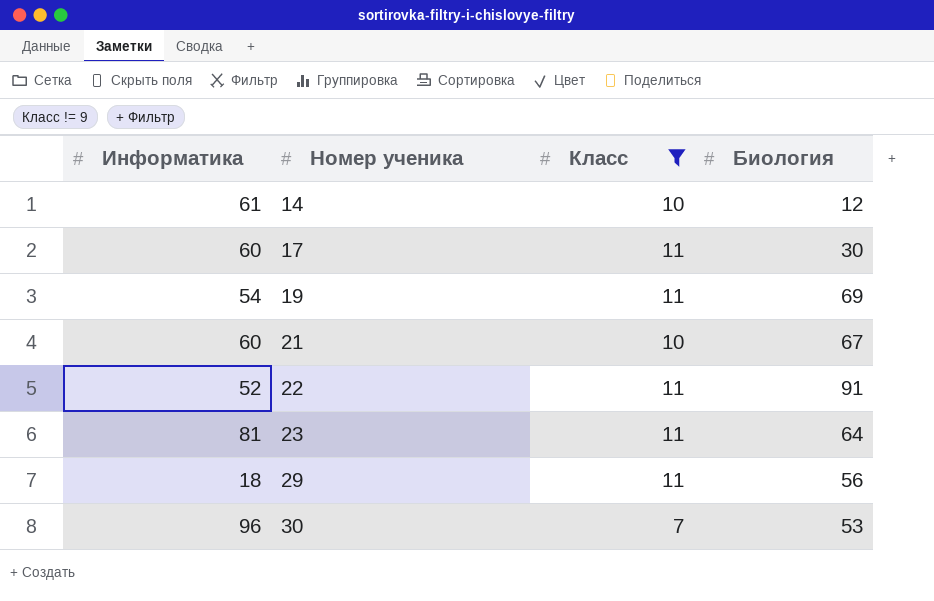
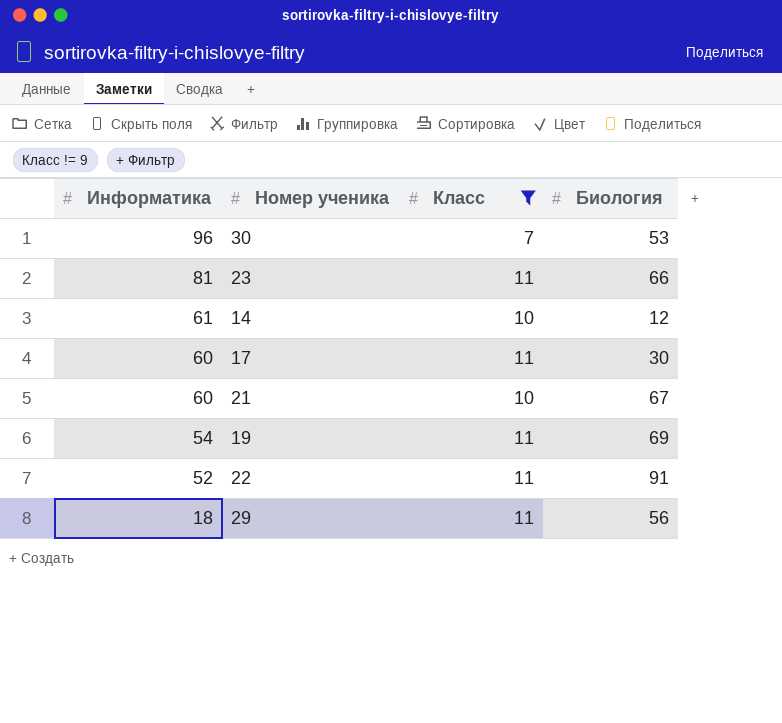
row order: Номер ученика ascending -> Информатика descending
23 | Биология: 64 -> 66

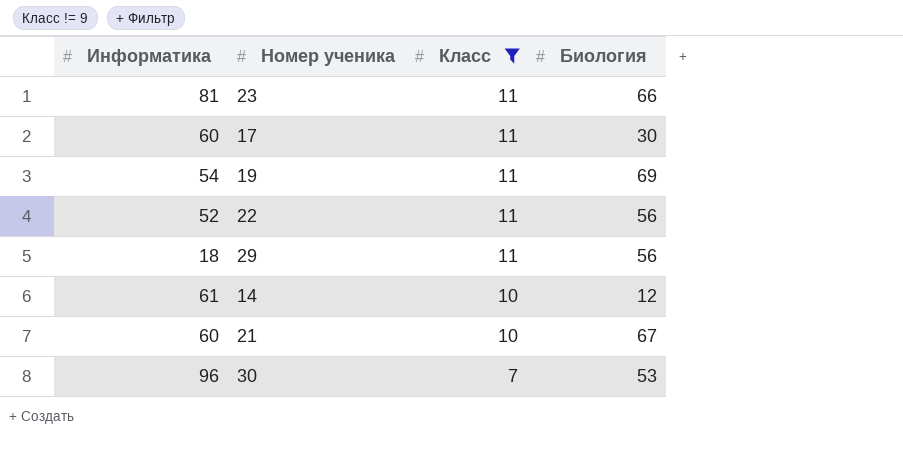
row order: Информатика descending -> Класс descending
22 | Биология: 91 -> 56

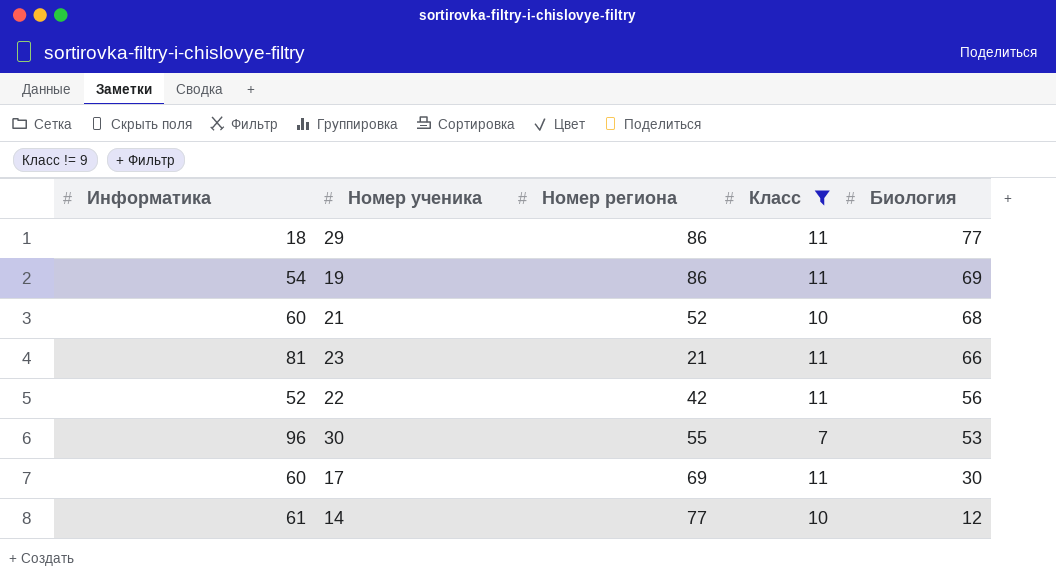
row order: Класс descending -> Биология descending
column Номер региона | position: none -> 3
29 | Биология: 56 -> 77
21 | Биология: 67 -> 68

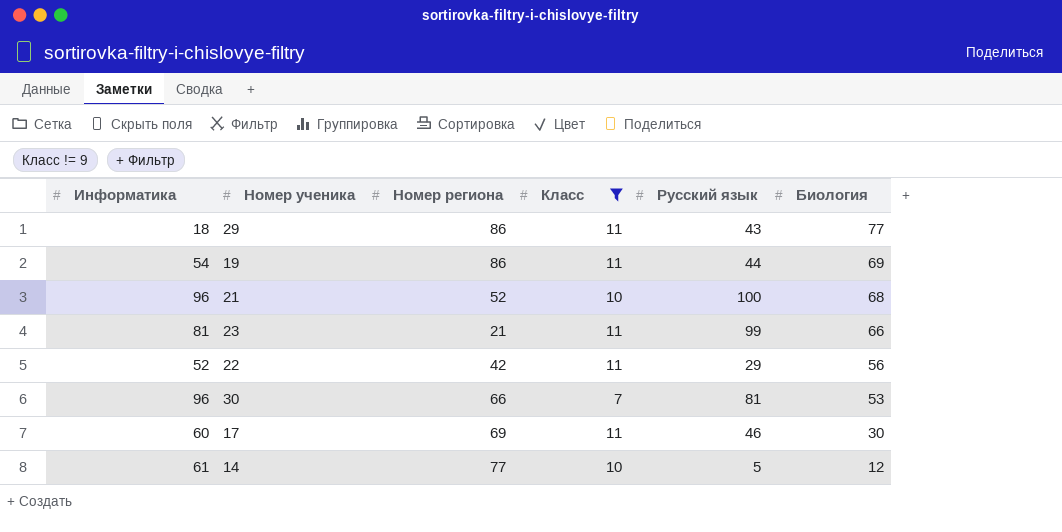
column Русский язык | position: none -> 5
21 | Информатика: 60 -> 96
30 | Номер региона: 55 -> 66

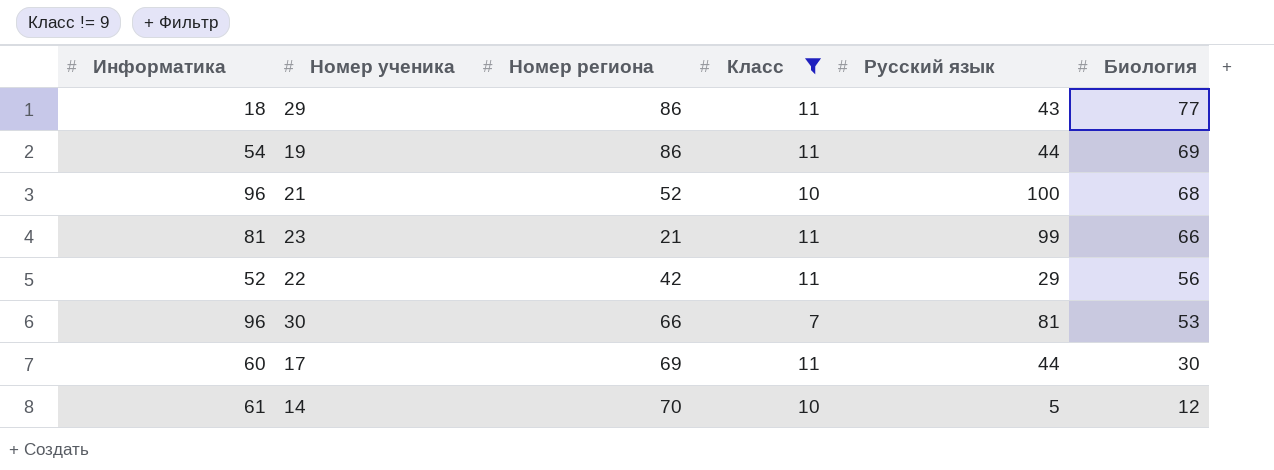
17 | Русский язык: 46 -> 44
14 | Номер региона: 77 -> 70

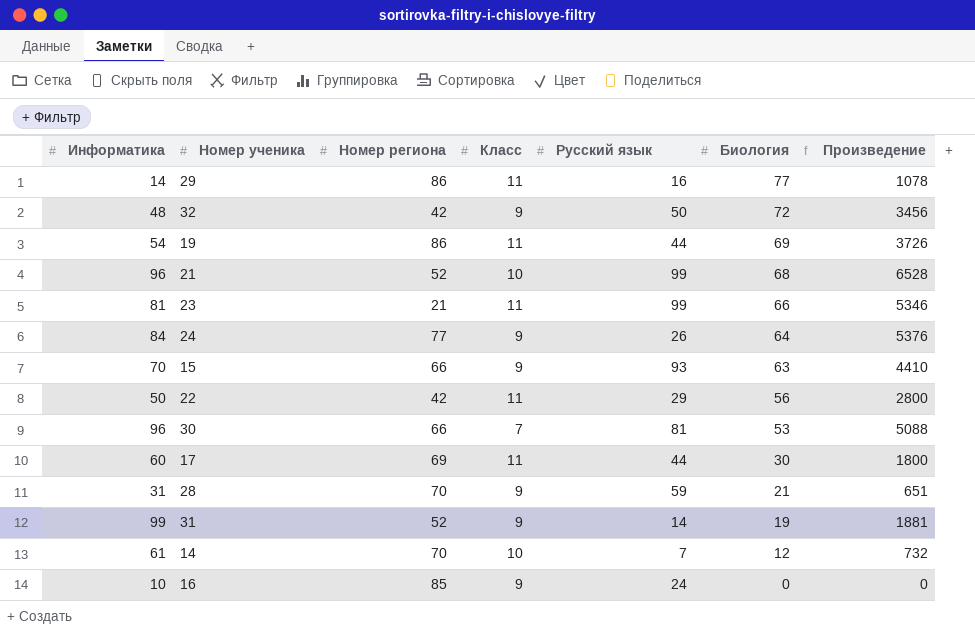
filter: Класс != 9 -> none
column Произведение | formula: none -> [Информатика] * [Биология]
29 | Информатика: 18 -> 14
29 | Русский язык: 43 -> 16
21 | Русский язык: 100 -> 99
22 | Информатика: 52 -> 50
14 | Русский язык: 5 -> 7

